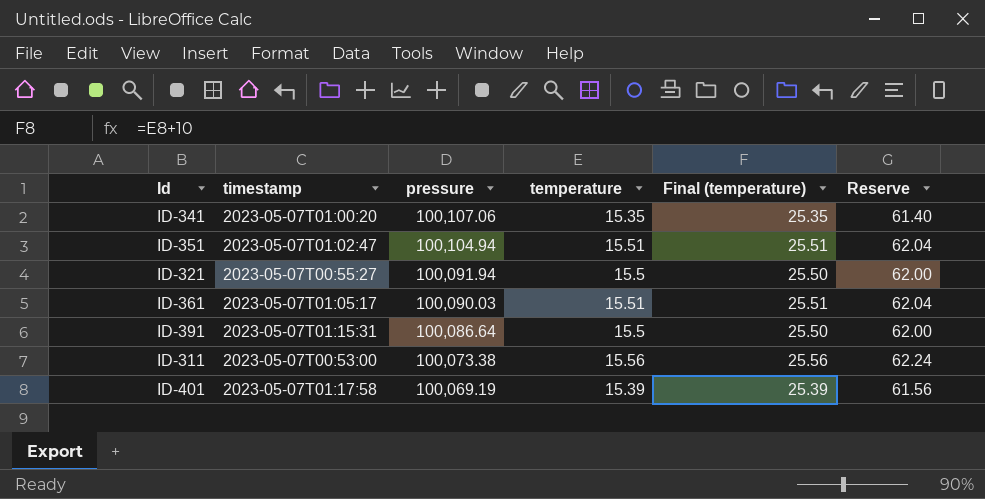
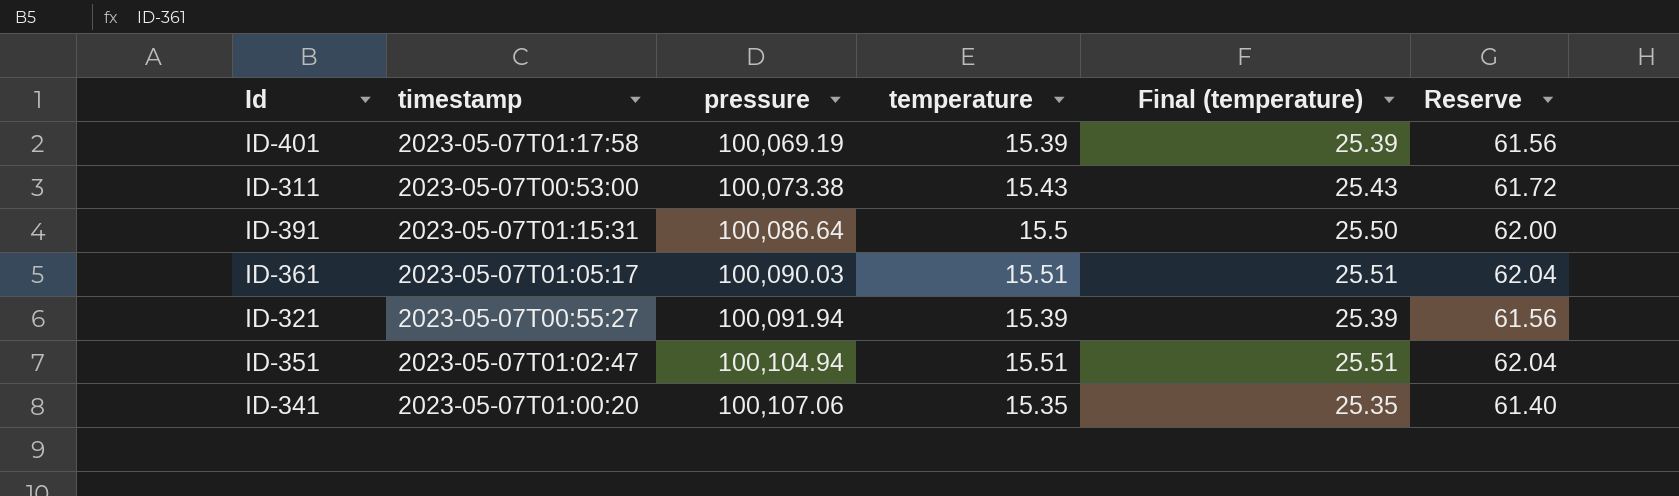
row order: pressure descending -> pressure ascending
ID-311 | temperature: 15.56 -> 15.43
ID-311 | Final (temperature): 25.56 -> 25.43
ID-311 | Reserve: 62.24 -> 61.72
ID-321 | temperature: 15.5 -> 15.39
ID-321 | Final (temperature): 25.50 -> 25.39
ID-321 | Reserve: 62.00 -> 61.56

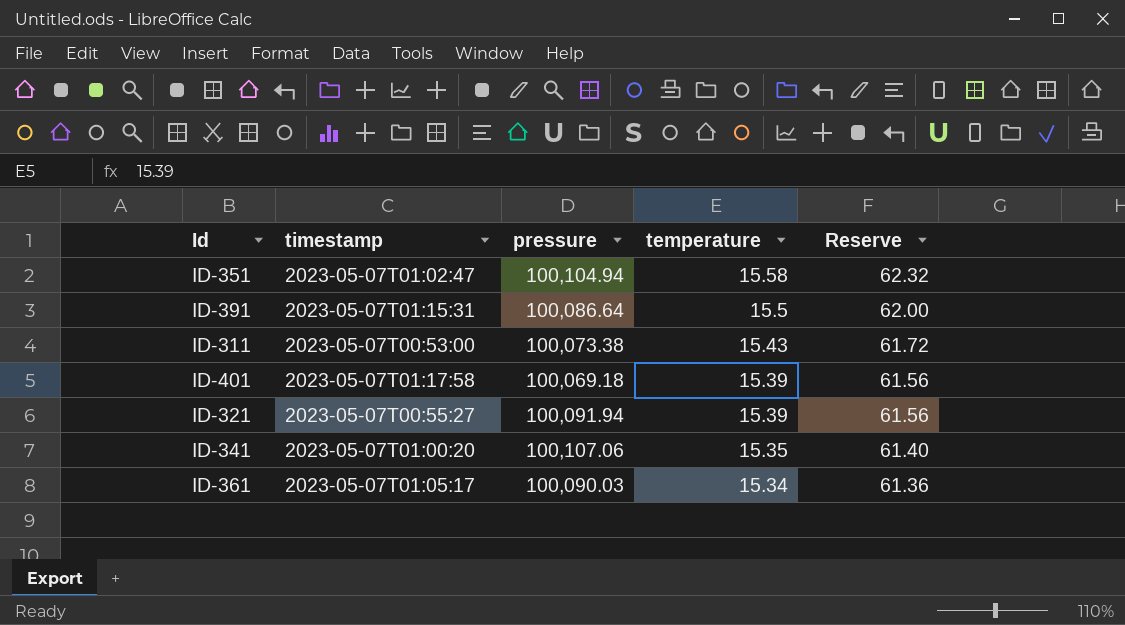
row order: pressure ascending -> temperature descending
column Final (temperature) | formula: [temperature] + 10 -> none
ID-351 | temperature: 15.51 -> 15.58
ID-351 | Reserve: 62.04 -> 62.32
ID-401 | pressure: 100,069.19 -> 100,069.18
ID-361 | temperature: 15.51 -> 15.34
ID-361 | Reserve: 62.04 -> 61.36

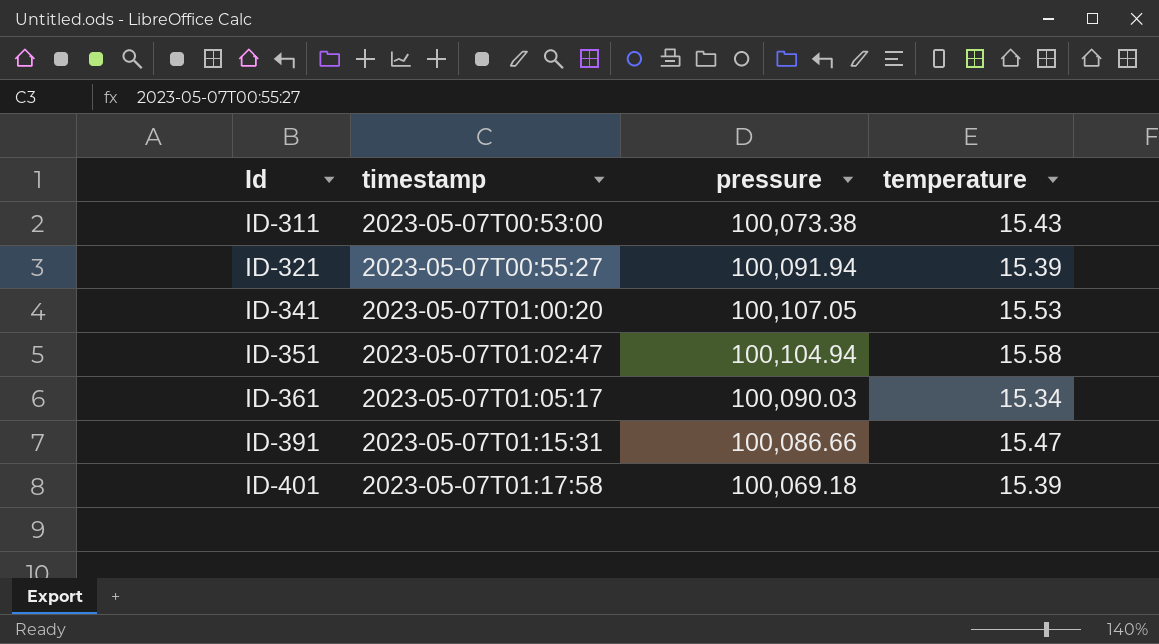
row order: temperature descending -> Id ascending
column Reserve | formula: [temperature] * 4 -> none
ID-341 | pressure: 100,107.06 -> 100,107.05
ID-341 | temperature: 15.35 -> 15.53
ID-391 | pressure: 100,086.64 -> 100,086.66
ID-391 | temperature: 15.5 -> 15.47

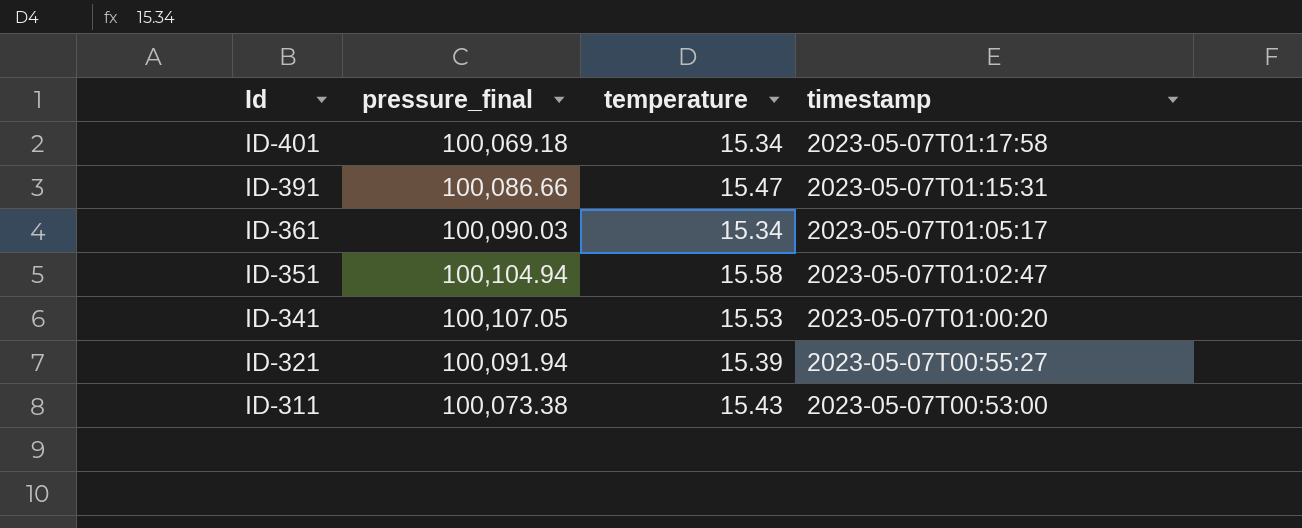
row order: Id ascending -> Id descending
column name: pressure -> pressure_final
column timestamp | position: 2 -> 4
ID-401 | temperature: 15.39 -> 15.34

